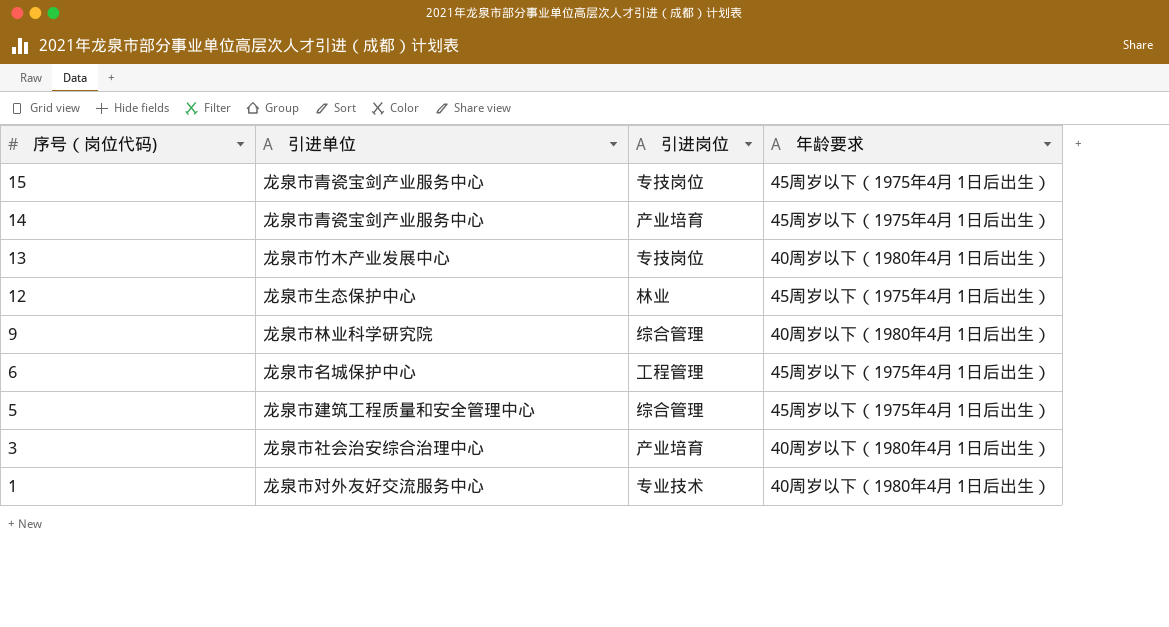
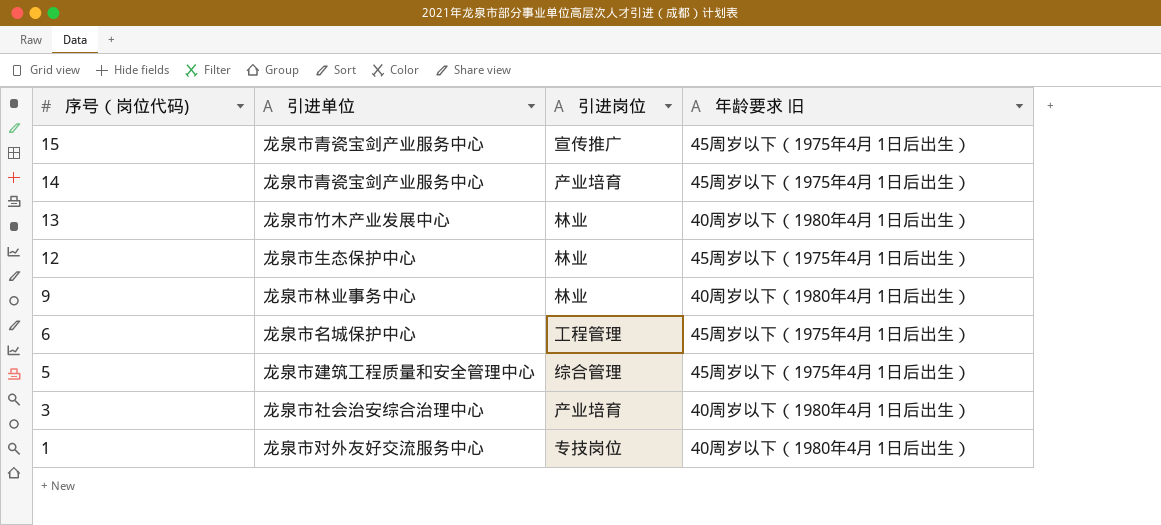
column name: 年龄要求 -> 年龄要求 旧
15 | 引进岗位: 专技岗位 -> 宣传推广
13 | 引进岗位: 专技岗位 -> 林业
9 | 引进单位: 龙泉市林业科学研究院 -> 龙泉市林业事务中心
9 | 引进岗位: 综合管理 -> 林业
1 | 引进岗位: 专业技术 -> 专技岗位

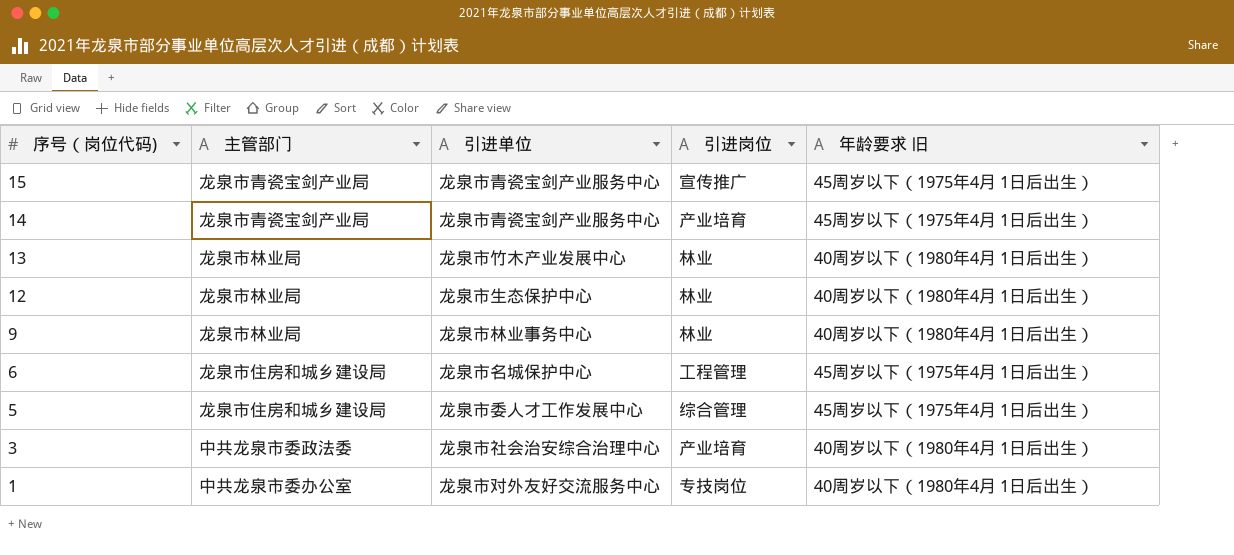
column 主管部门 | position: none -> 2
12 | 年龄要求 旧: 45周岁以下（1975年4月 1日后出生） -> 40周岁以下（1980年4月 1日后出生）
5 | 引进单位: 龙泉市建筑工程质量和安全管理中心 -> 龙泉市委人才工作发展中心

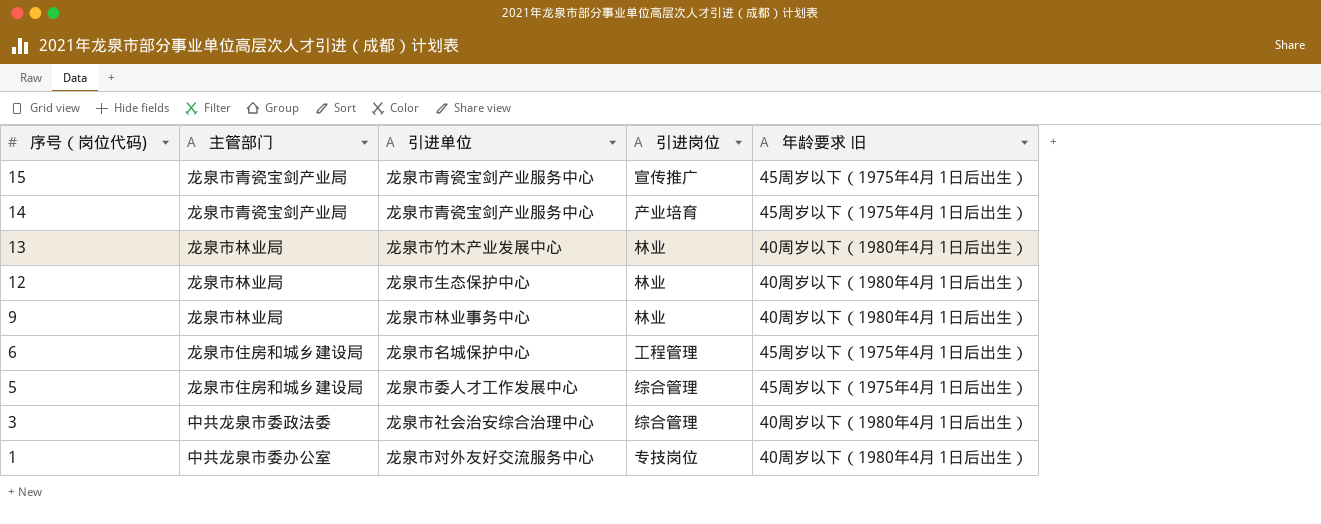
3 | 引进岗位: 产业培育 -> 综合管理

